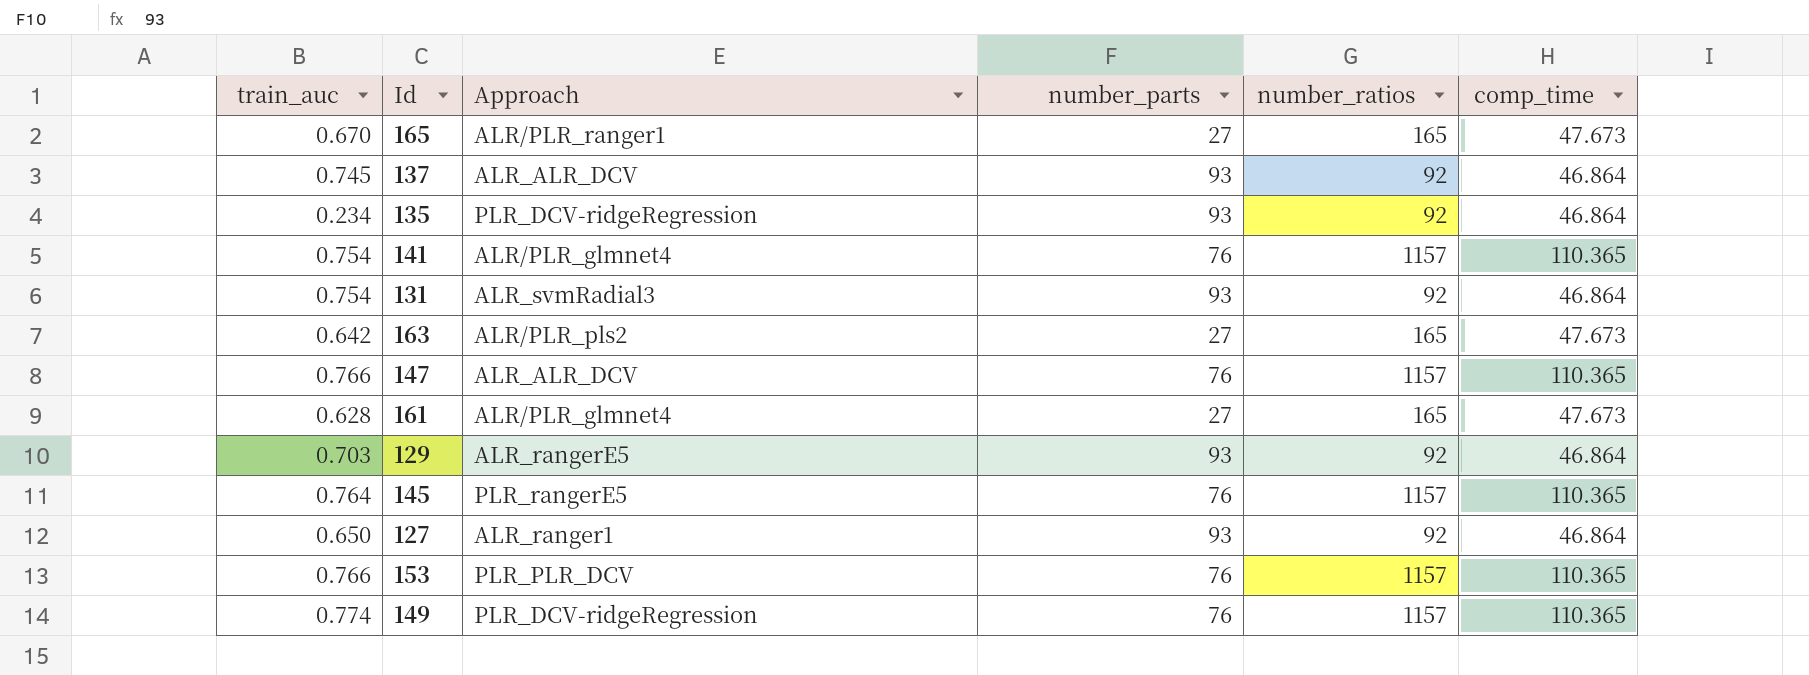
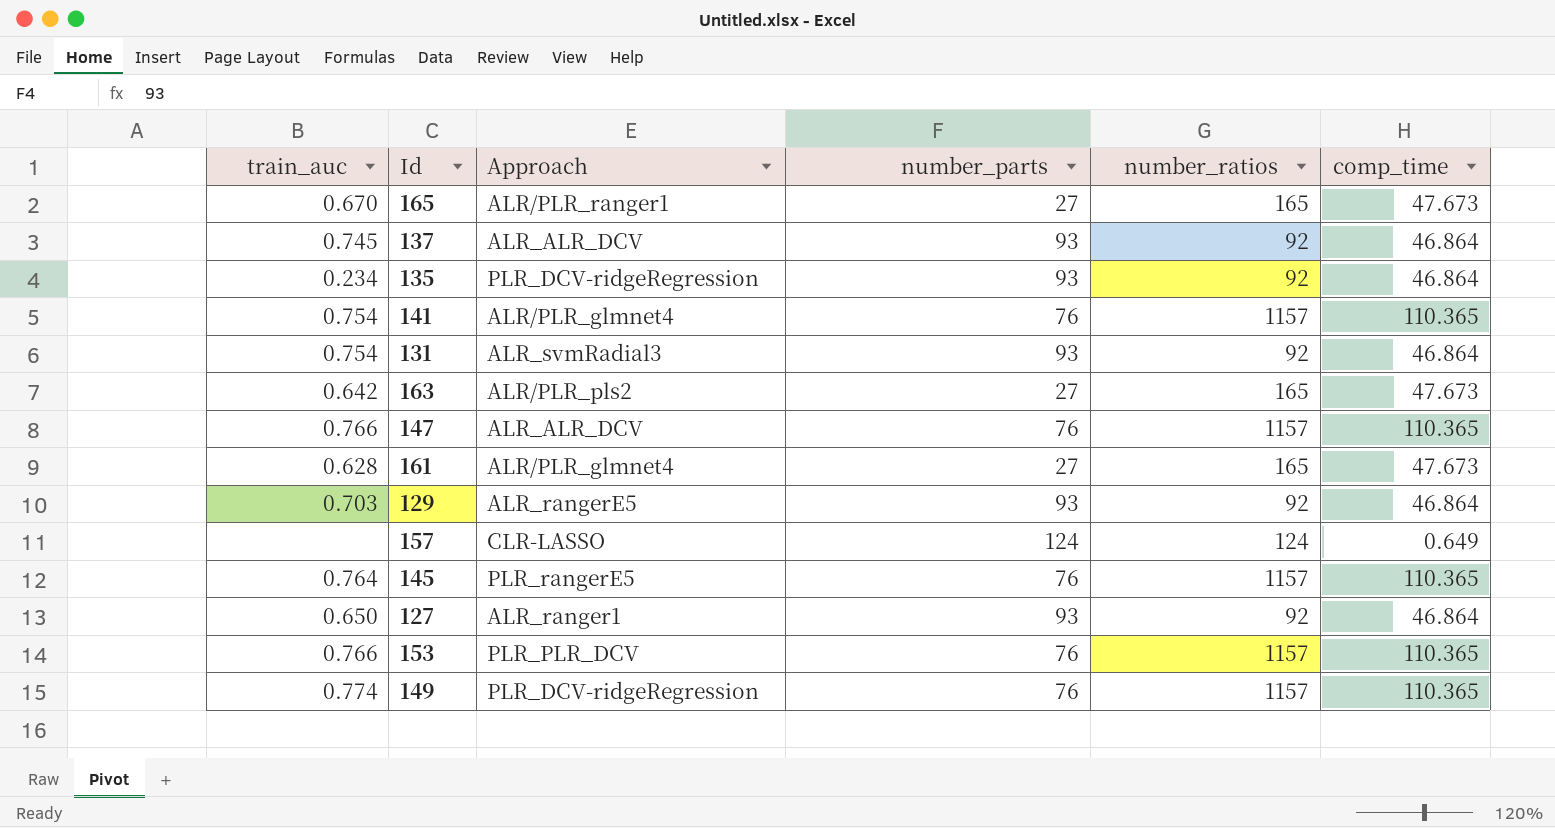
row 157: none -> none | CLR-LASSO | 124 | 124 | 0.649

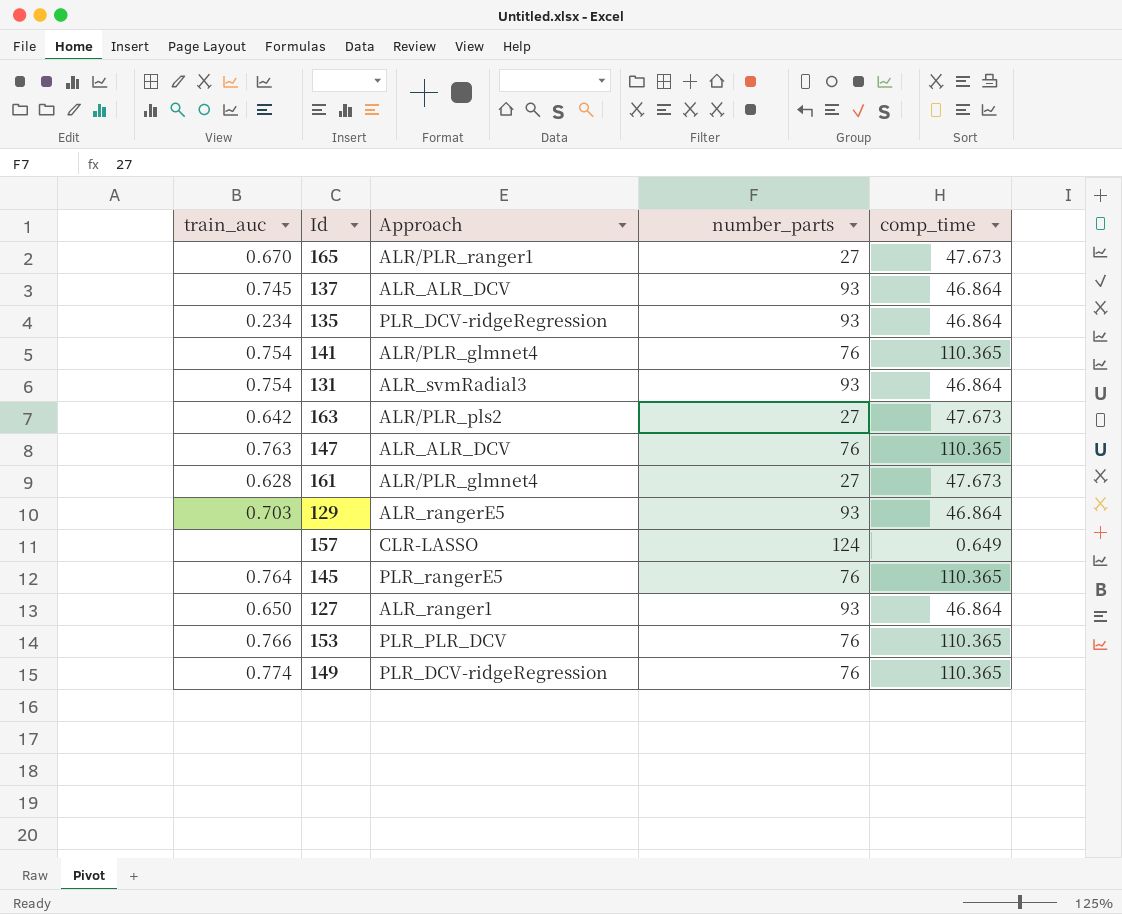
column number_ratios | position: 5 -> none
147 | train_auc: 0.766 -> 0.763

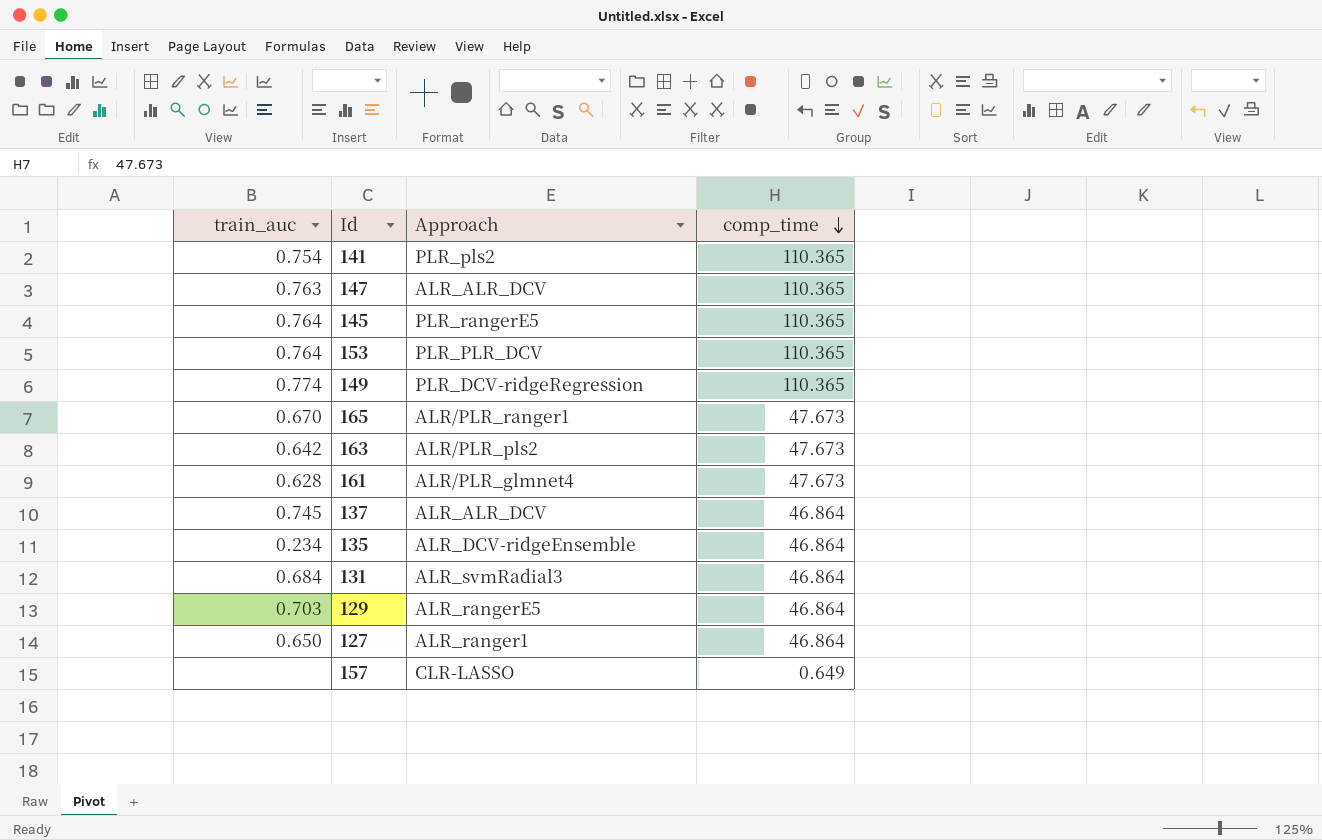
row order: none -> comp_time descending
column number_parts | position: 4 -> none
141 | Approach: ALR/PLR_glmnet4 -> PLR_pls2
153 | train_auc: 0.766 -> 0.764
135 | Approach: PLR_DCV-ridgeRegression -> ALR_DCV-ridgeEnsemble
131 | train_auc: 0.754 -> 0.684

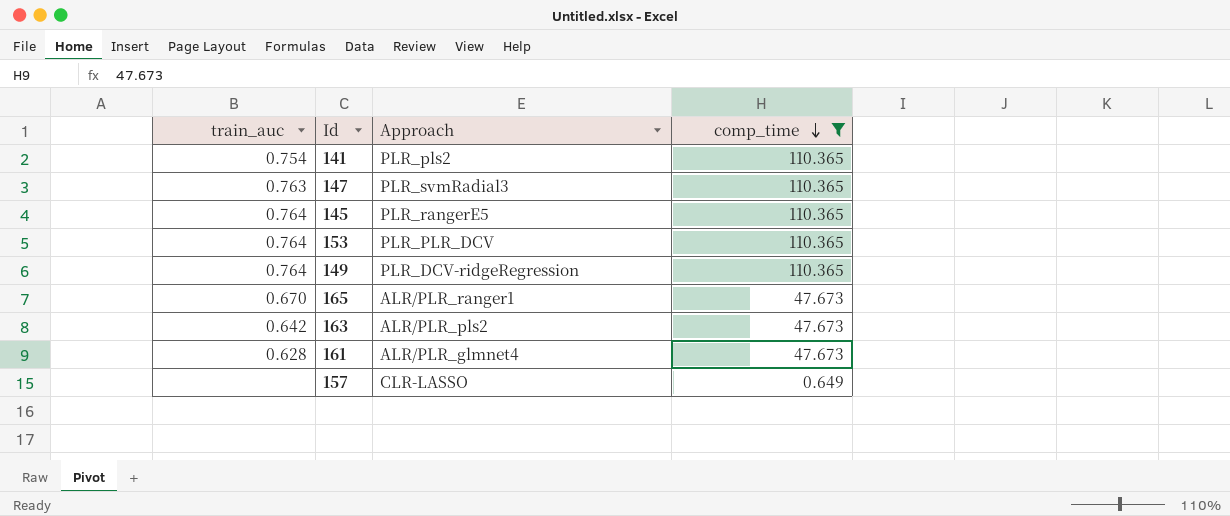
filter: none -> comp_time != 46.864
147 | Approach: ALR_ALR_DCV -> PLR_svmRadial3
149 | train_auc: 0.774 -> 0.764

